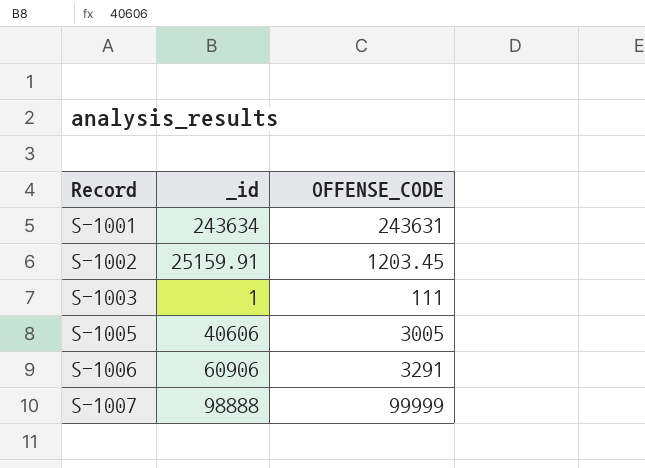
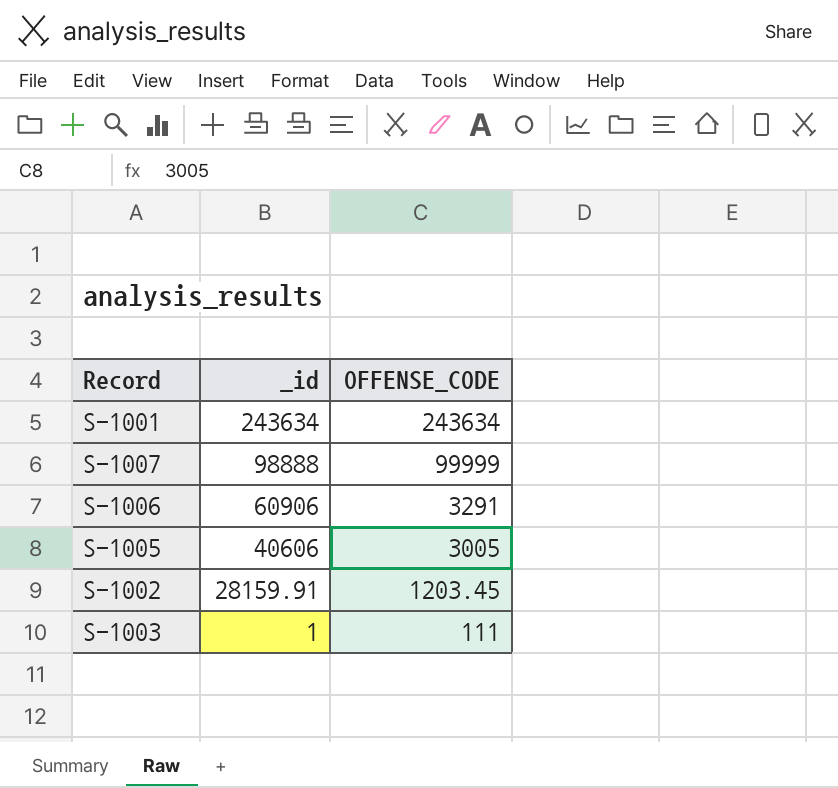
row order: Record ascending -> _id descending
S-1001 | OFFENSE_CODE: 243631 -> 243634
S-1002 | _id: 25159.91 -> 28159.91

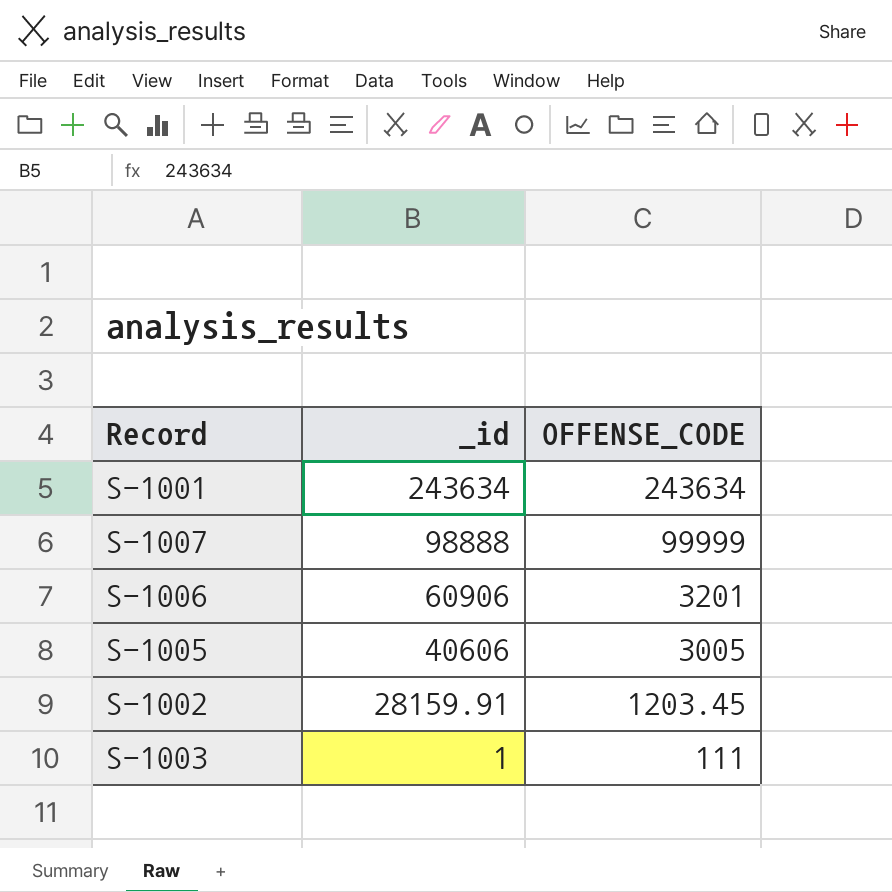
S-1006 | OFFENSE_CODE: 3291 -> 3201

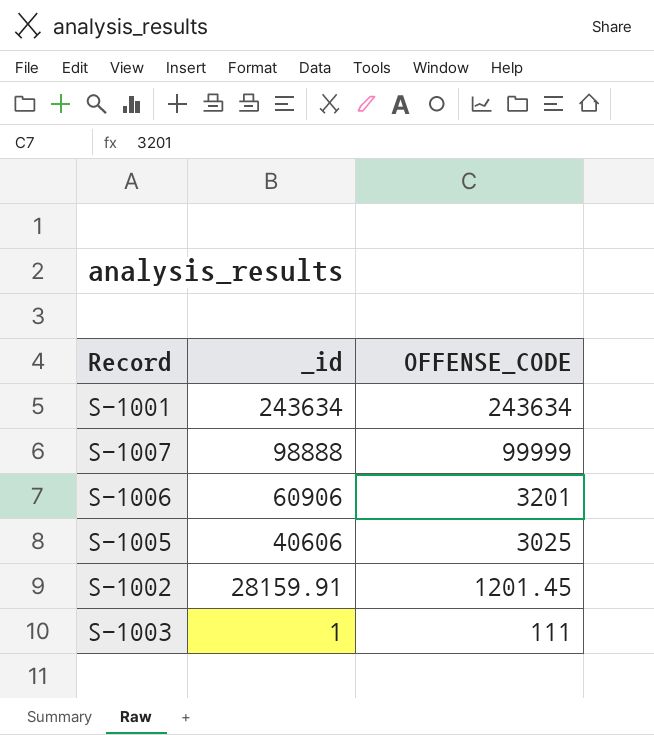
S-1005 | OFFENSE_CODE: 3005 -> 3025
S-1002 | OFFENSE_CODE: 1203.45 -> 1201.45

